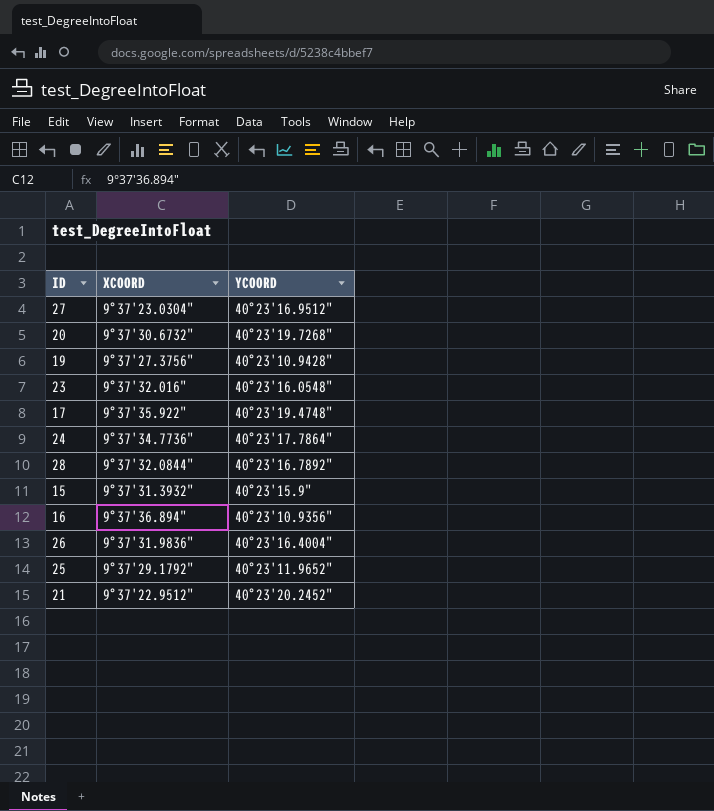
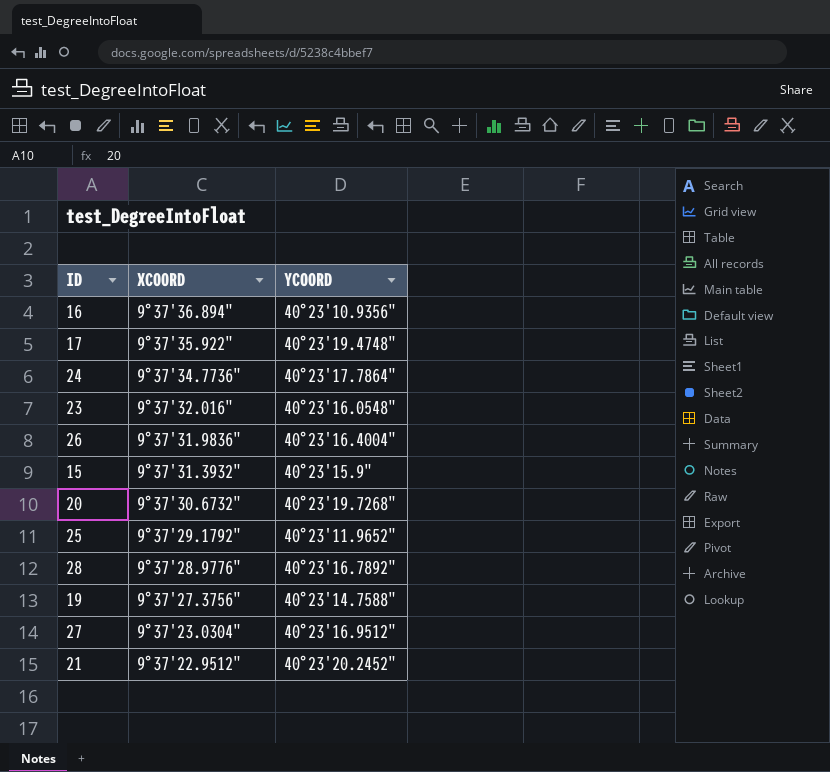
row order: none -> XCOORD descending
28 | XCOORD: 9°37'32.0844" -> 9°37'28.9776"
19 | YCOORD: 40°23'10.9428" -> 40°23'14.7588"

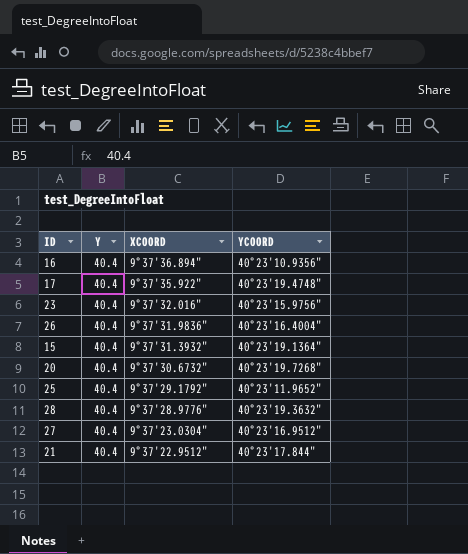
column Y | position: none -> 2
row 24: 9°37'34.7736" | 40°23'17.7864" -> none
row 19: 9°37'27.3756" | 40°23'14.7588" -> none
23 | YCOORD: 40°23'16.0548" -> 40°23'15.9756"
15 | YCOORD: 40°23'15.9" -> 40°23'19.1364"
28 | YCOORD: 40°23'16.7892" -> 40°23'19.3632"
21 | YCOORD: 40°23'20.2452" -> 40°23'17.844"

